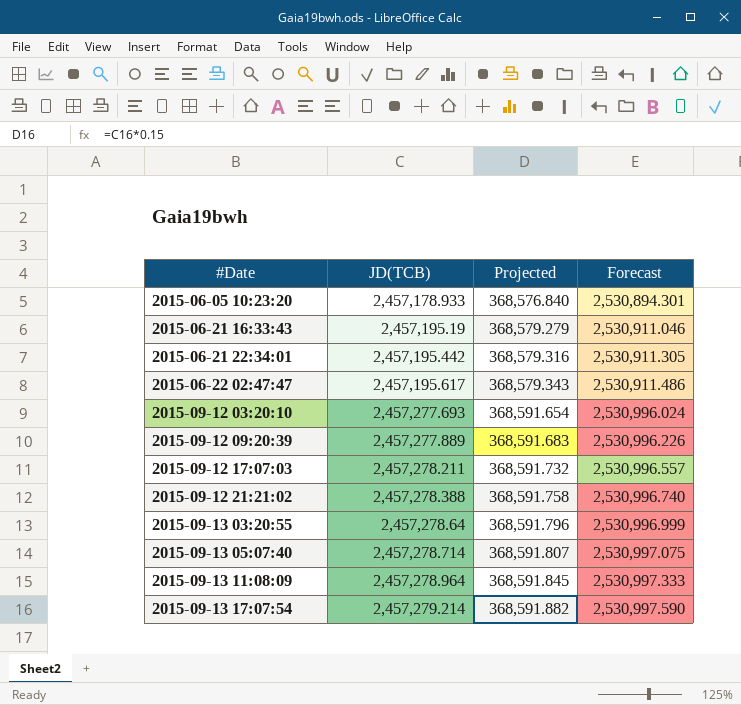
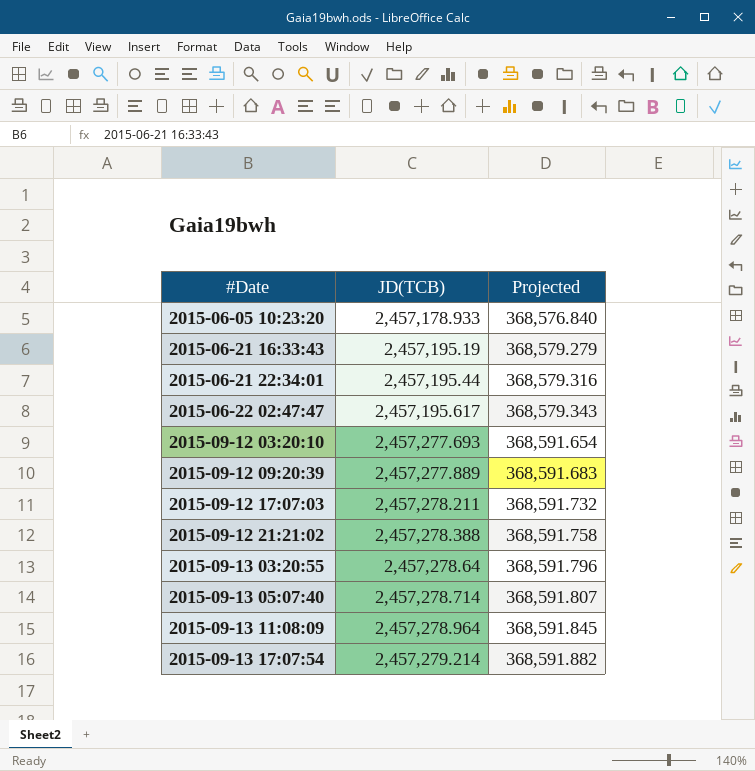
column Forecast | formula: [JD(TCB)] * 1.03 -> none
2015-06-21 22:34:01 | JD(TCB): 2,457,195.442 -> 2,457,195.44

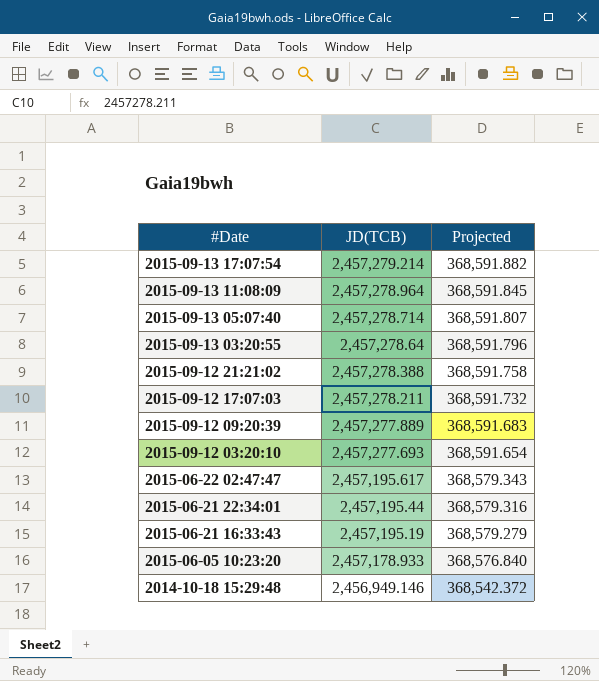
row order: #Date ascending -> #Date descending
row 2014-10-18 15:29:48: none -> 2,456,949.146 | 368,542.372

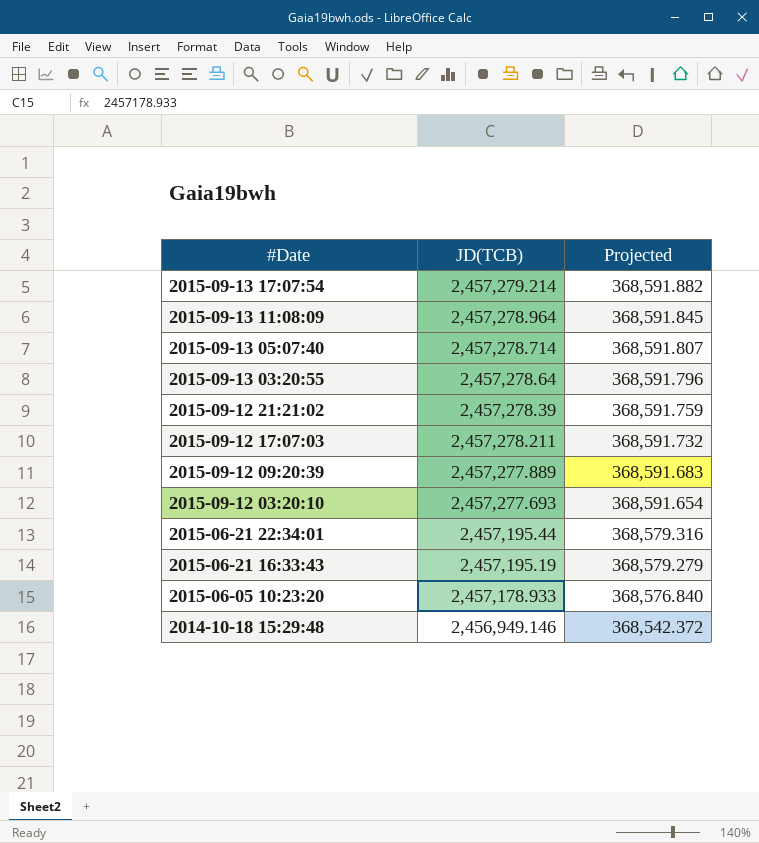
row 2015-06-22 02:47:47: 2,457,195.617 | 368,579.343 -> none
2015-09-12 21:21:02 | JD(TCB): 2,457,278.388 -> 2,457,278.39
2015-09-12 21:21:02 | Projected: 368,591.758 -> 368,591.759

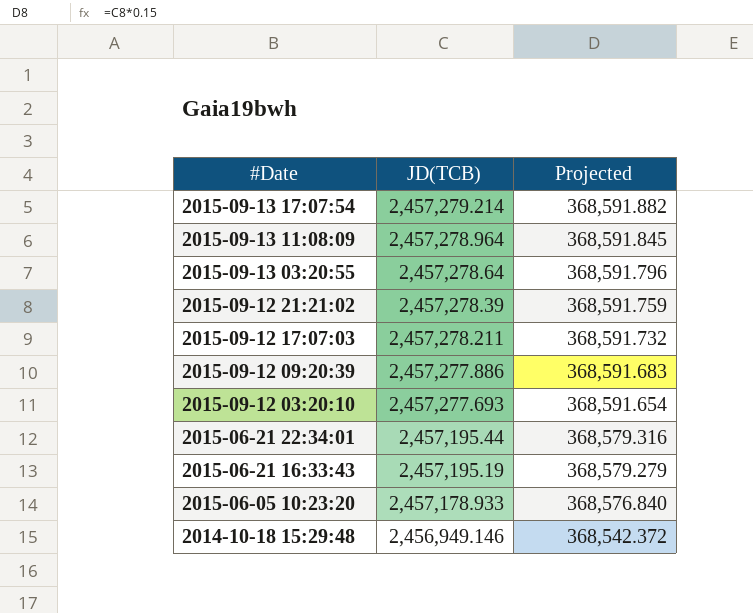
row 2015-09-13 05:07:40: 2,457,278.714 | 368,591.807 -> none
2015-09-12 09:20:39 | JD(TCB): 2,457,277.889 -> 2,457,277.886

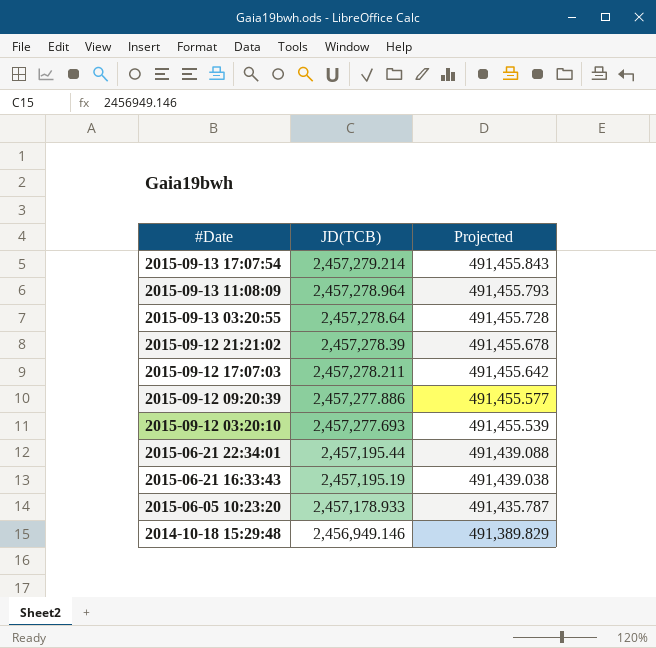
column Projected | formula: [JD(TCB)] * 0.15 -> [JD(TCB)] * 0.2

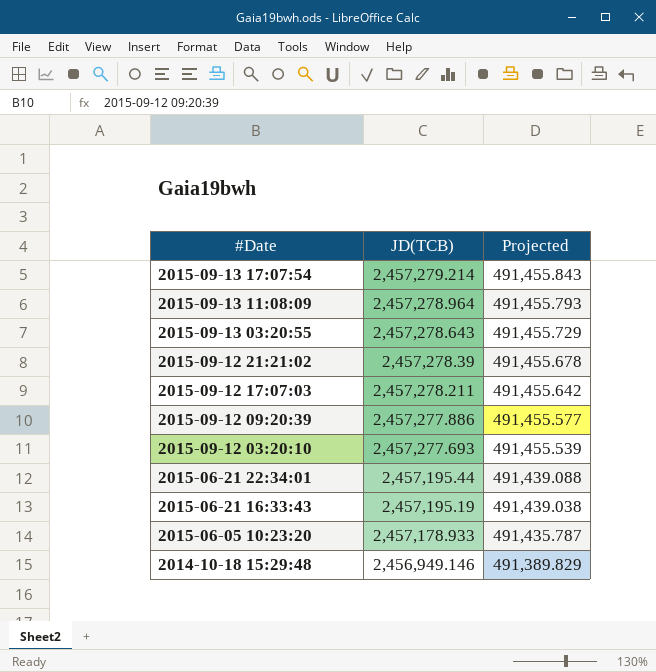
2015-09-13 03:20:55 | JD(TCB): 2,457,278.64 -> 2,457,278.643
2015-09-13 03:20:55 | Projected: 491,455.728 -> 491,455.729

